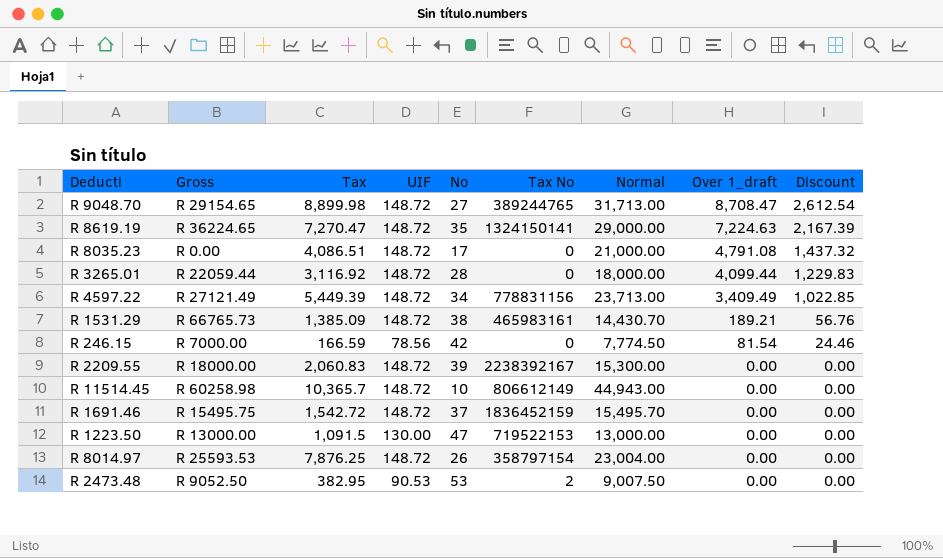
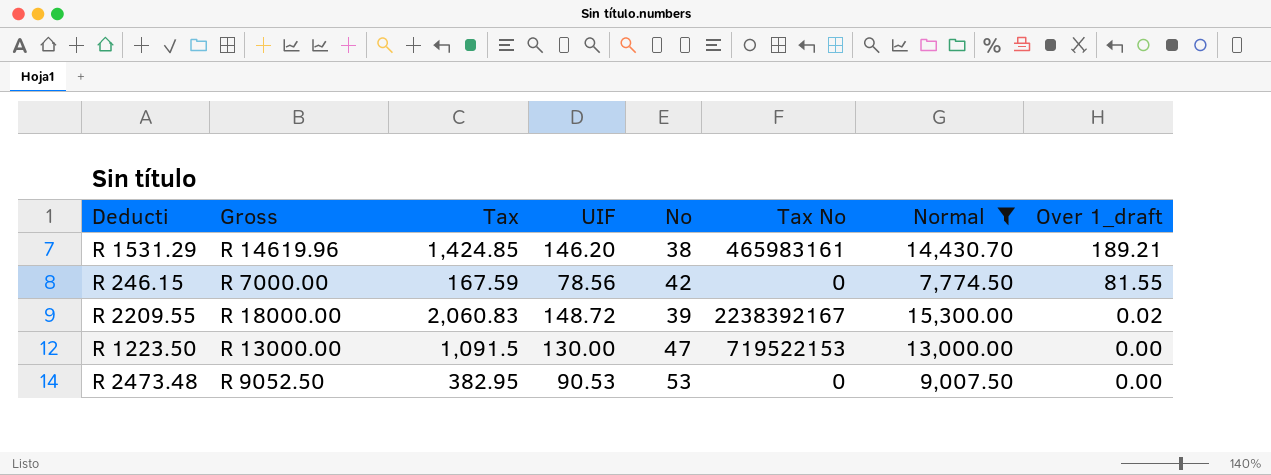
filter: none -> Normal <= 15,300.00
column Discount | formula: [Over 1_draft] * 0.3 -> none
R 1531.29 | Gross: R 66765.73 -> R 14619.96
R 1531.29 | Tax: 1,385.09 -> 1,424.85
R 1531.29 | UIF: 148.72 -> 146.20
R 246.15 | Tax: 166.59 -> 167.59
R 246.15 | Over 1_draft: 81.54 -> 81.55
R 2209.55 | Over 1_draft: 0.00 -> 0.02
R 2473.48 | Tax No: 2 -> 0

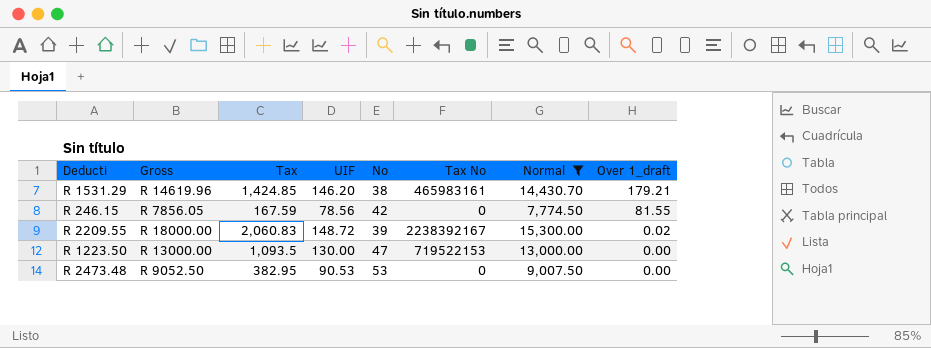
R 1531.29 | Over 1_draft: 189.21 -> 179.21
R 246.15 | Gross: R 7000.00 -> R 7856.05
R 1223.50 | Tax: 1,091.5 -> 1,093.5

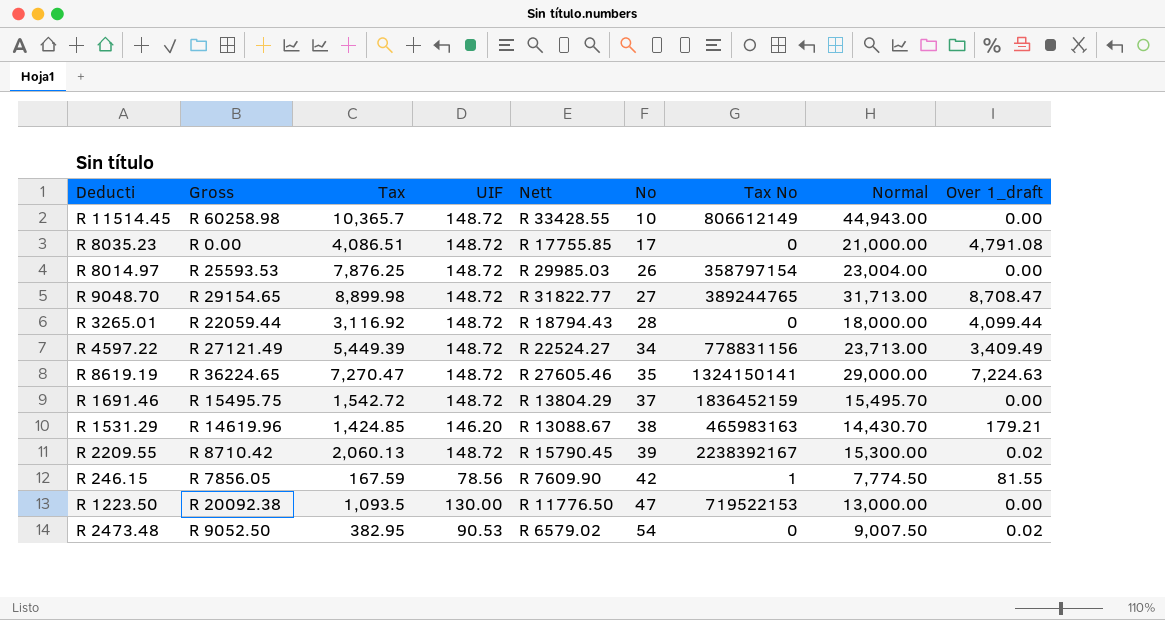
filter: Normal <= 15,300.00 -> none
row order: Over 1_draft descending -> No ascending
column Nett | position: none -> 5
R 1531.29 | Tax No: 465983161 -> 465983163
R 2209.55 | Gross: R 18000.00 -> R 8710.42
R 2209.55 | Tax: 2,060.83 -> 2,060.13
R 246.15 | Tax No: 0 -> 1
R 1223.50 | Gross: R 13000.00 -> R 20092.38
R 2473.48 | No: 53 -> 54
R 2473.48 | Over 1_draft: 0.00 -> 0.02

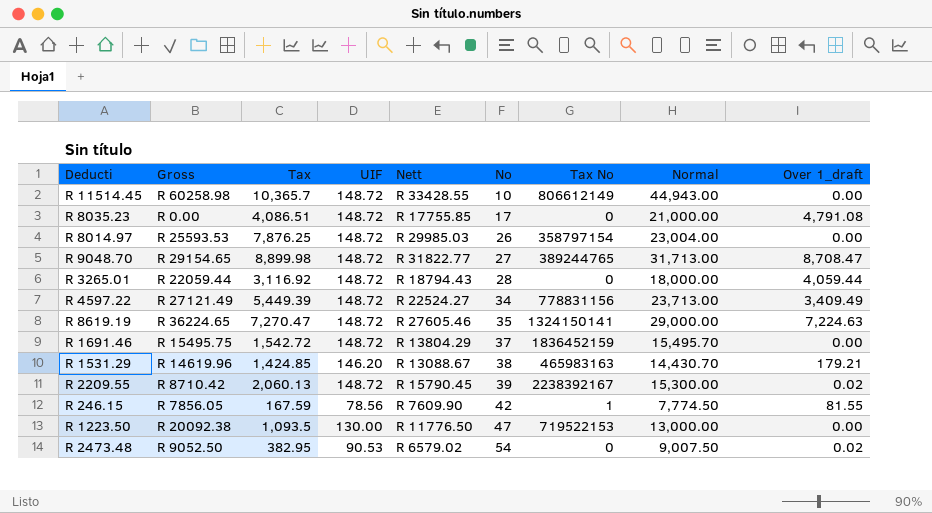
R 3265.01 | Over 1_draft: 4,099.44 -> 4,059.44

